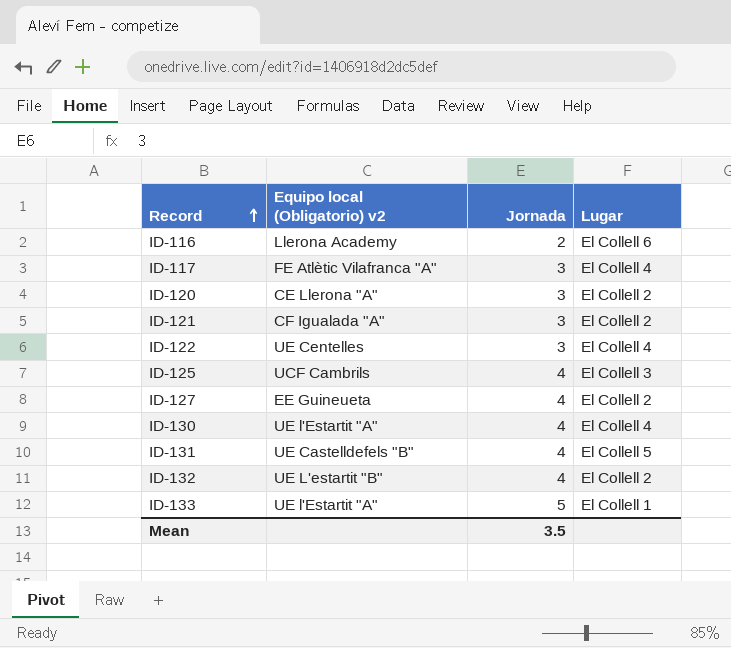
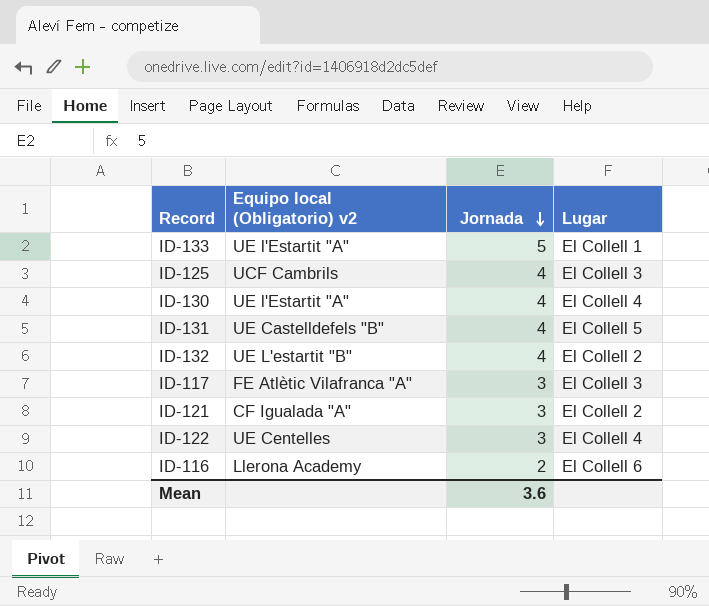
row order: Record ascending -> Jornada descending
row ID-120: CE Llerona "A" | 3 | El Collell 2 -> none
row ID-127: EE Guineueta | 4 | El Collell 2 -> none
ID-117 | Lugar: El Collell 4 -> El Collell 3
Mean | Jornada: 3.5 -> 3.6

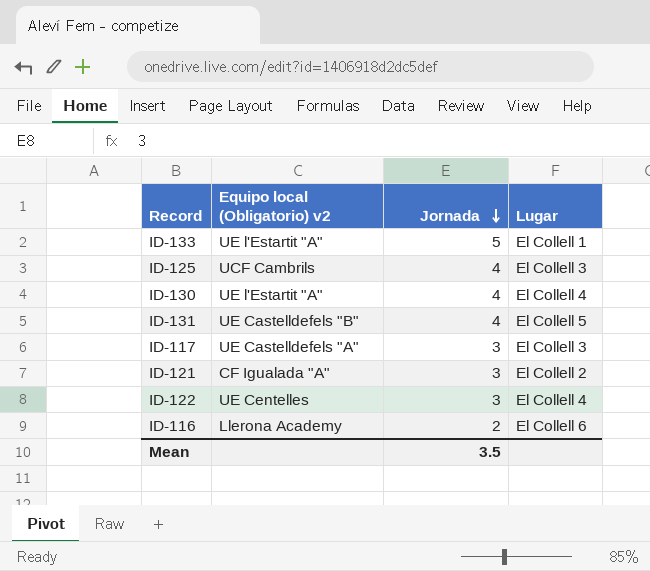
row ID-132: UE L'estartit "B" | 4 | El Collell 2 -> none
ID-117 | Equipo local (Obligatorio) v2: FE Atlètic Vilafranca "A" -> UE Castelldefels "A"
Mean | Jornada: 3.6 -> 3.5

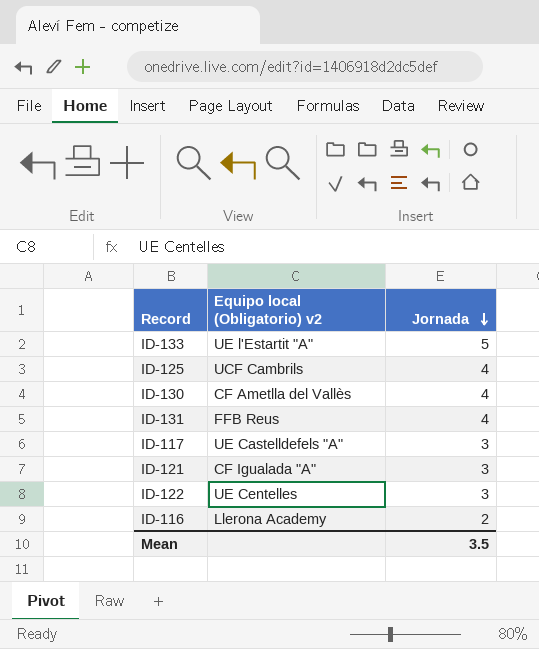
column Lugar | position: 4 -> none
ID-130 | Equipo local (Obligatorio) v2: UE l'Estartit "A" -> CF Ametlla del Vallès
ID-131 | Equipo local (Obligatorio) v2: UE Castelldefels "B" -> FFB Reus

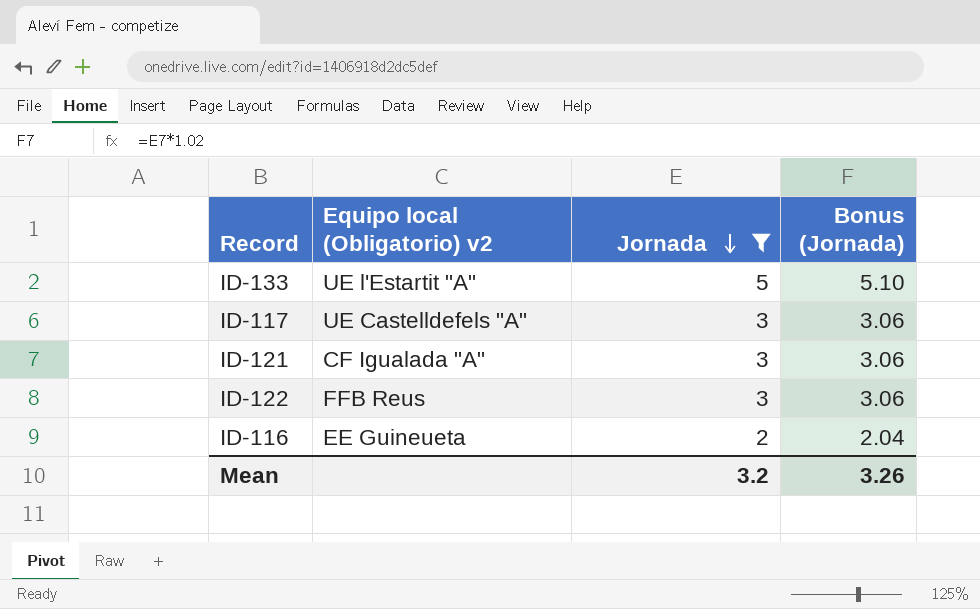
filter: none -> Jornada != 4
column Bonus (Jornada) | formula: none -> [Jornada] * 1.02
ID-122 | Equipo local (Obligatorio) v2: UE Centelles -> FFB Reus
ID-116 | Equipo local (Obligatorio) v2: Llerona Academy -> EE Guineueta
Mean | Jornada: 3.5 -> 3.2

